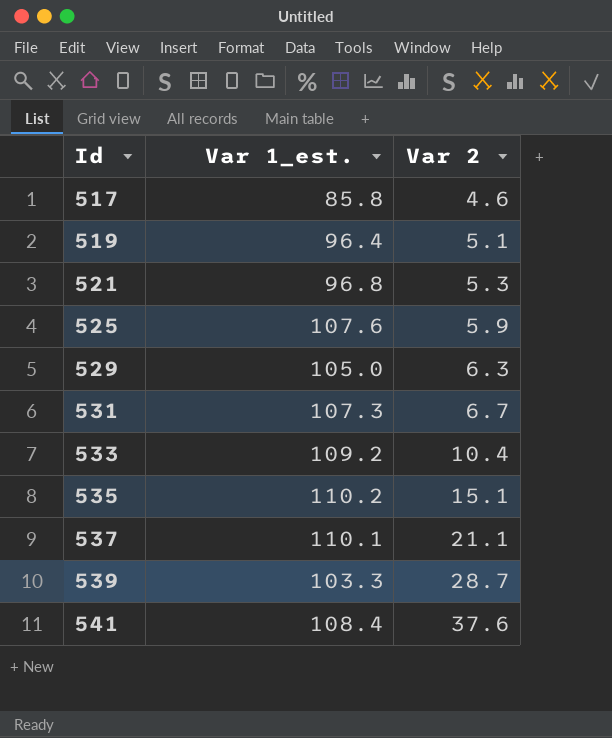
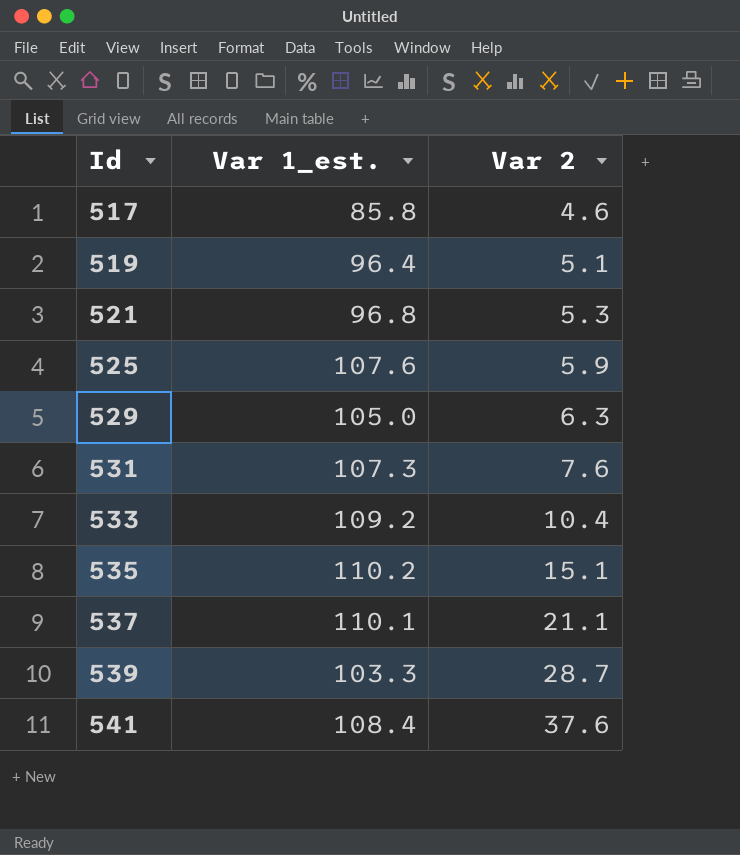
531 | Var 2: 6.7 -> 7.6

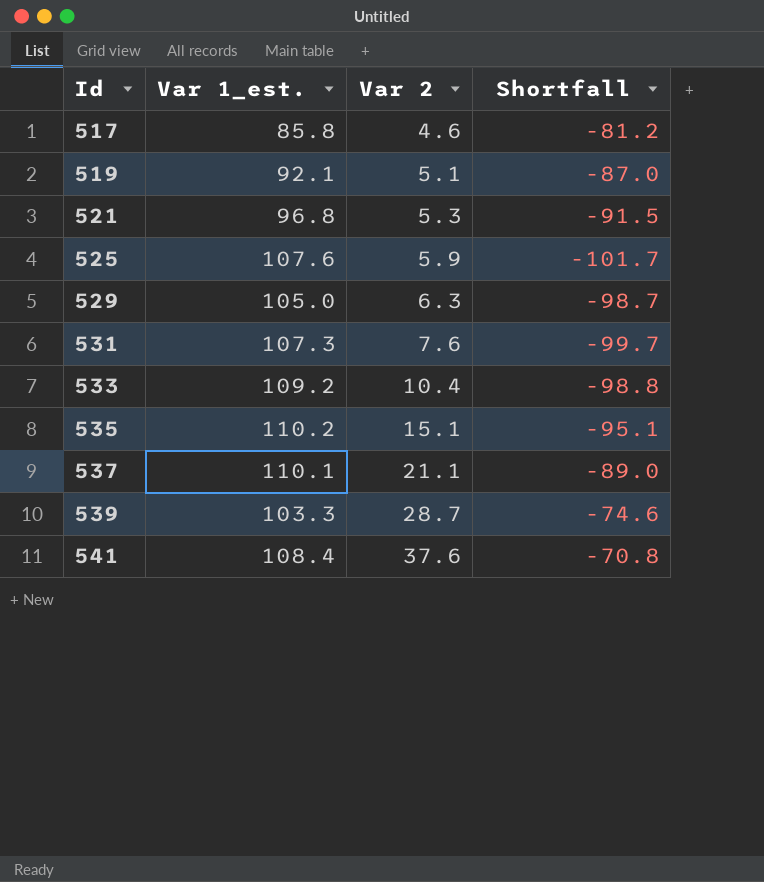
column Shortfall | formula: none -> [Var 2] - [Var 1_est.]
519 | Var 1_est.: 96.4 -> 92.1

